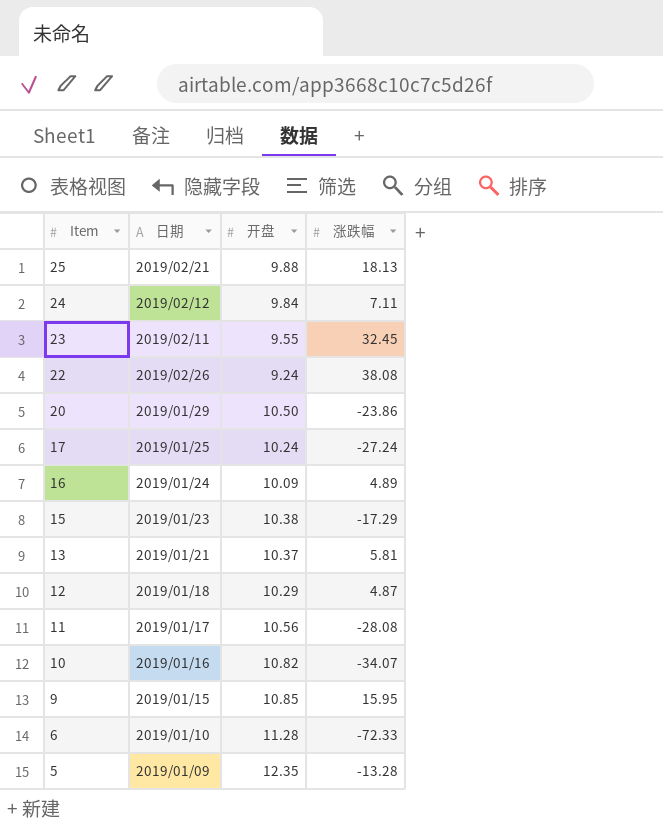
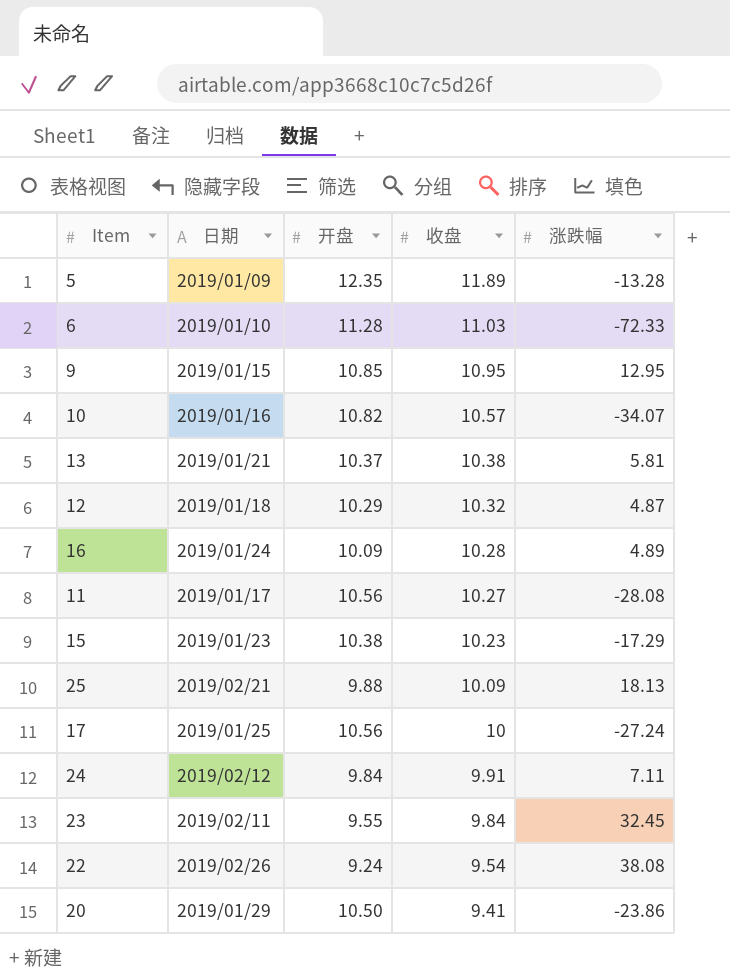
row order: Item descending -> 收盘 descending
column 收盘 | position: none -> 4
9 | 涨跌幅: 15.95 -> 12.95
17 | 开盘: 10.24 -> 10.56

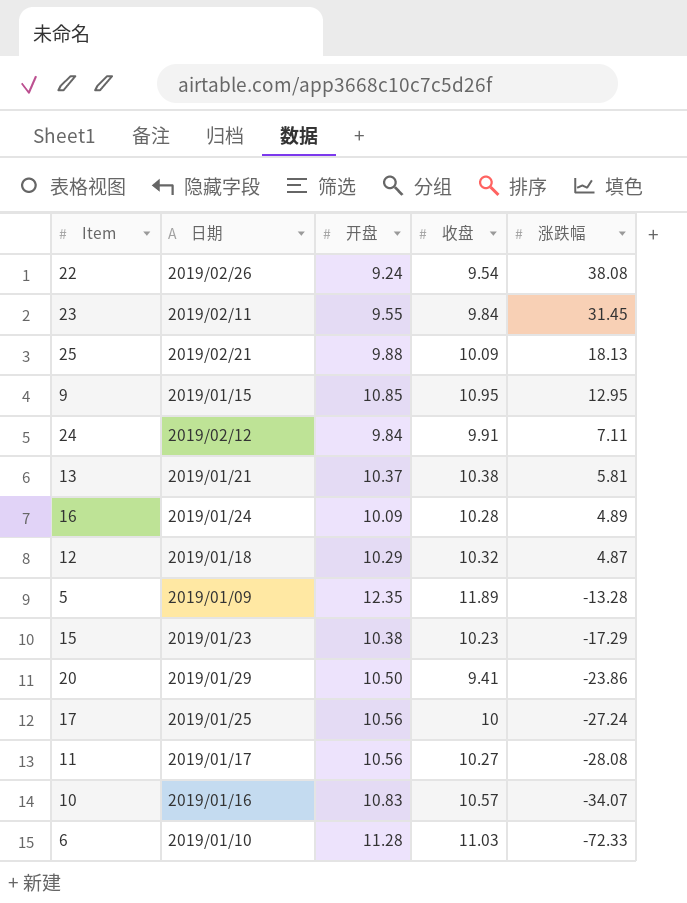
row order: 收盘 descending -> 涨跌幅 descending
23 | 涨跌幅: 32.45 -> 31.45
10 | 开盘: 10.82 -> 10.83

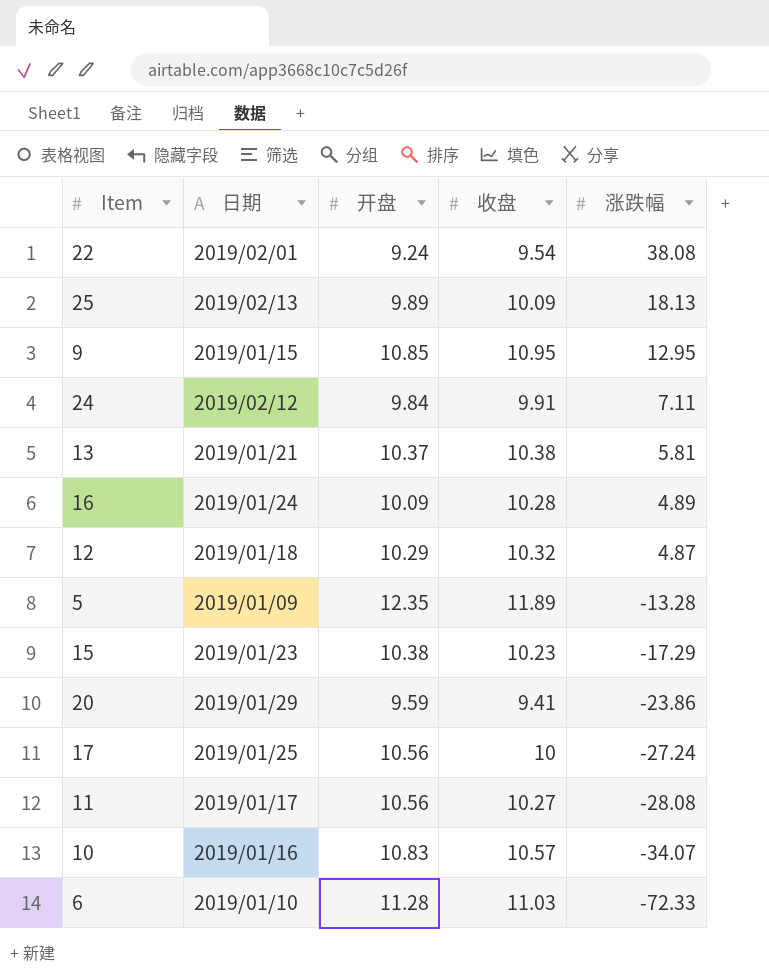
row 23: 2019/02/11 | 9.55 | 9.84 | 31.45 -> none
22 | 日期: 2019/02/26 -> 2019/02/01
25 | 日期: 2019/02/21 -> 2019/02/13
25 | 开盘: 9.88 -> 9.89
20 | 开盘: 10.50 -> 9.59

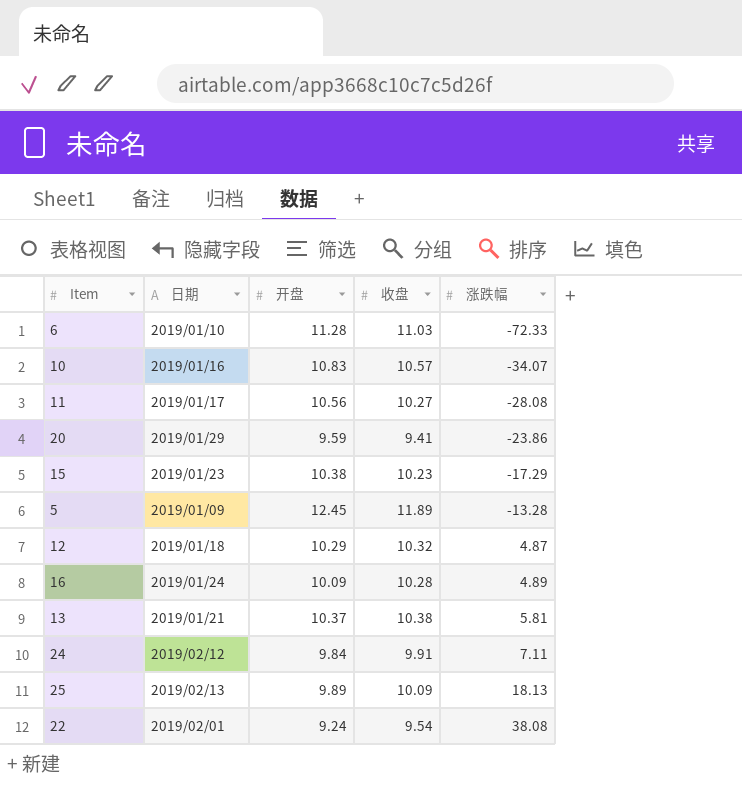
row order: 涨跌幅 descending -> 涨跌幅 ascending
row 9: 2019/01/15 | 10.85 | 10.95 | 12.95 -> none
row 17: 2019/01/25 | 10.56 | 10 | -27.24 -> none
5 | 开盘: 12.35 -> 12.45

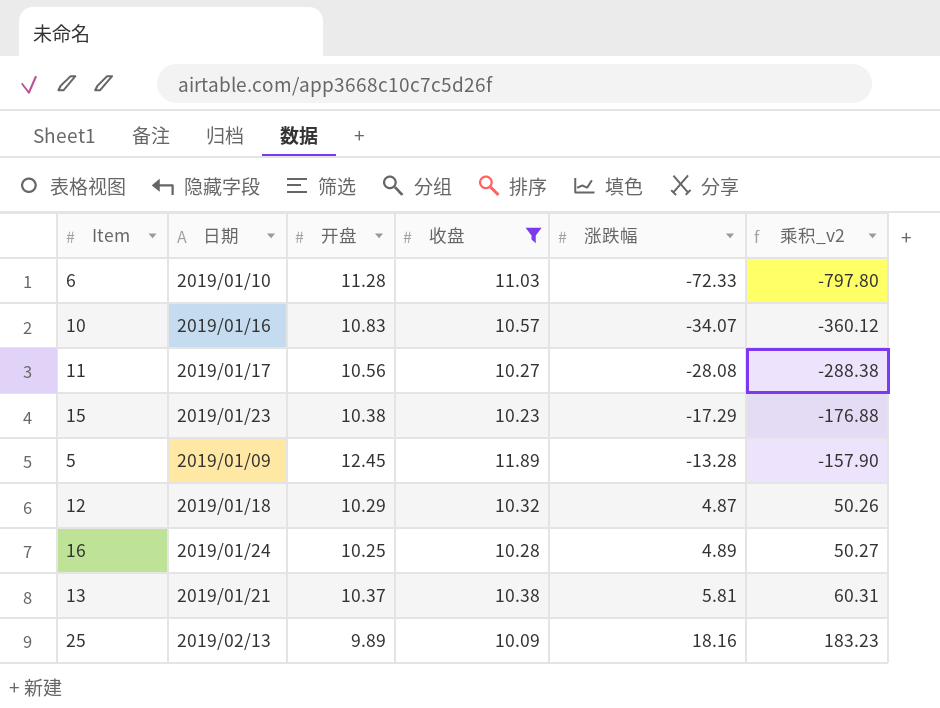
filter: none -> 收盘 >= 10.09
column 乘积_v2 | formula: none -> [收盘] * [涨跌幅]
16 | 开盘: 10.09 -> 10.25
25 | 涨跌幅: 18.13 -> 18.16

